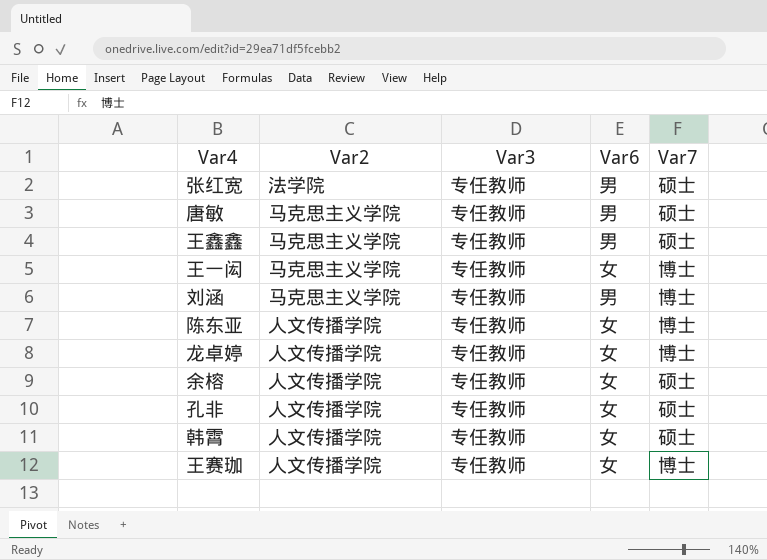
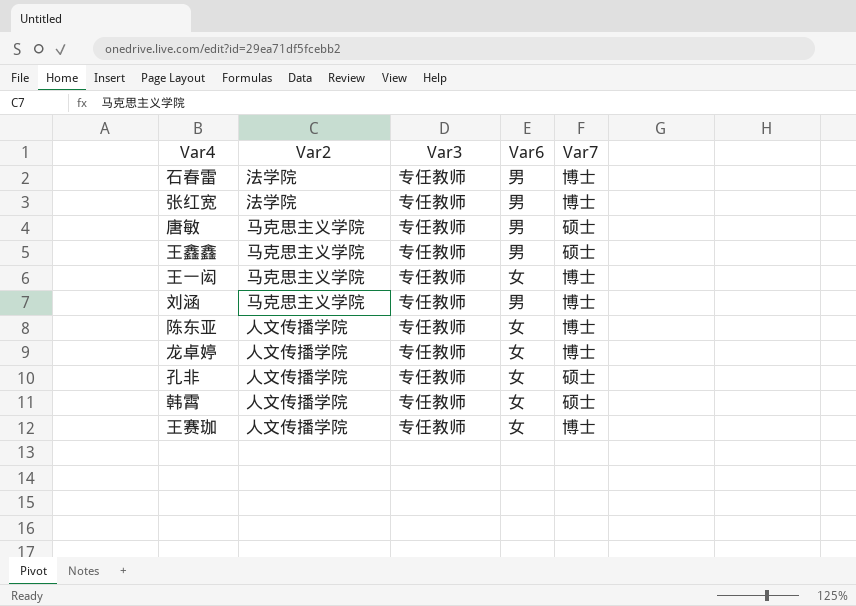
row 余榕: 人文传播学院 | 专任教师 | 女 | 硕士 -> none
row 石春雷: none -> 法学院 | 专任教师 | 男 | 博士
张红宽 | Var7: 硕士 -> 博士

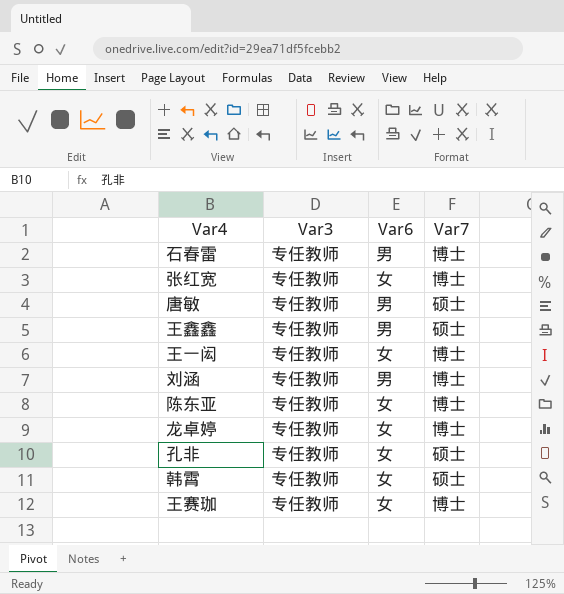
column Var2 | position: 2 -> none
张红宽 | Var6: 男 -> 女

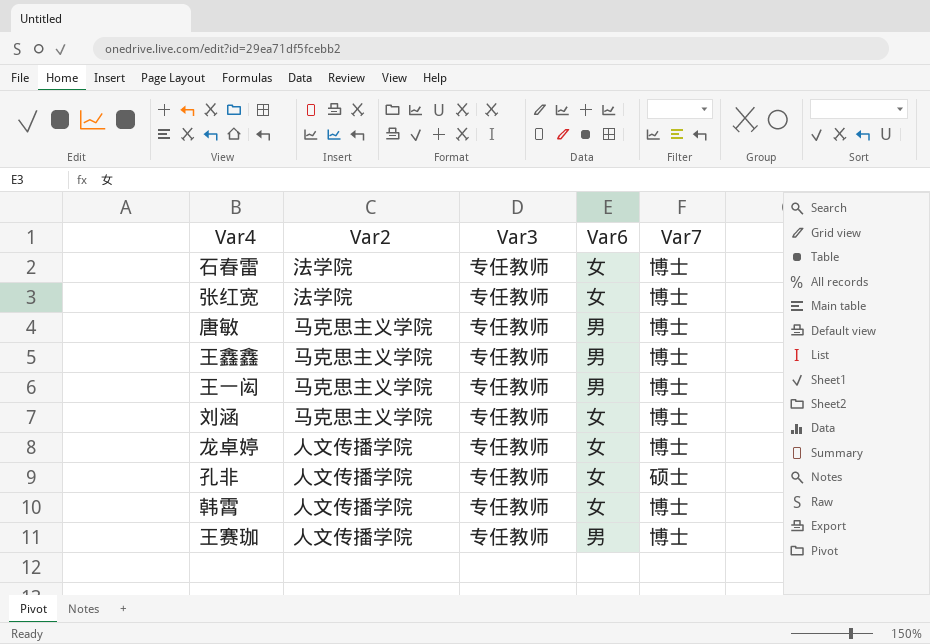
column Var2 | position: none -> 2
row 陈东亚: 专任教师 | 女 | 博士 -> none
石春雷 | Var6: 男 -> 女
唐敏 | Var7: 硕士 -> 博士
王鑫鑫 | Var7: 硕士 -> 博士
王一闳 | Var6: 女 -> 男
刘涵 | Var6: 男 -> 女
韩霄 | Var7: 硕士 -> 博士
王赛珈 | Var6: 女 -> 男

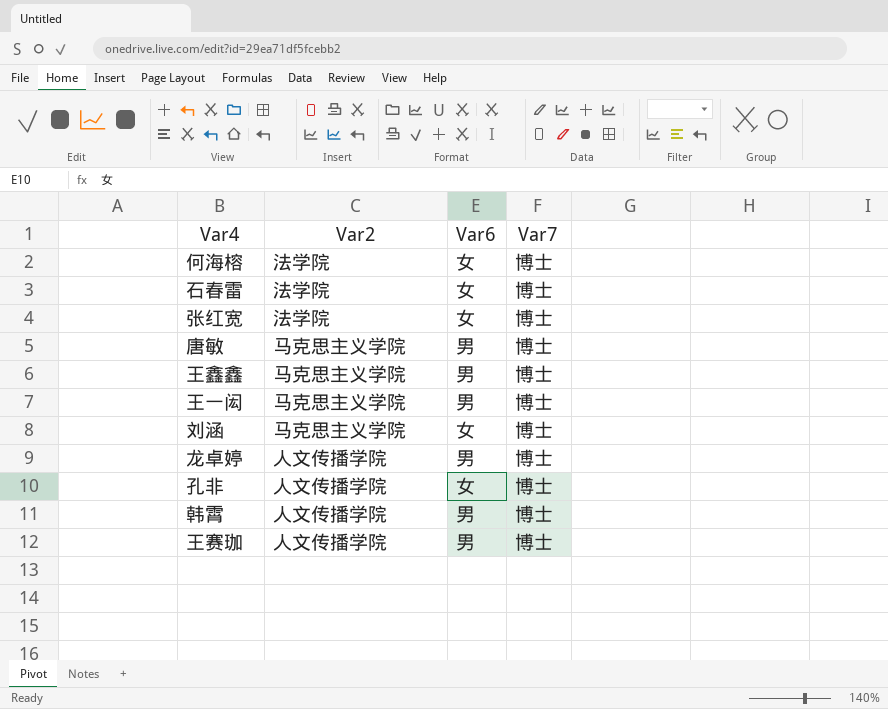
column Var3 | position: 3 -> none
row 何海榕: none -> 法学院 | 女 | 博士
龙卓婷 | Var6: 女 -> 男
孔非 | Var7: 硕士 -> 博士
韩霄 | Var6: 女 -> 男

